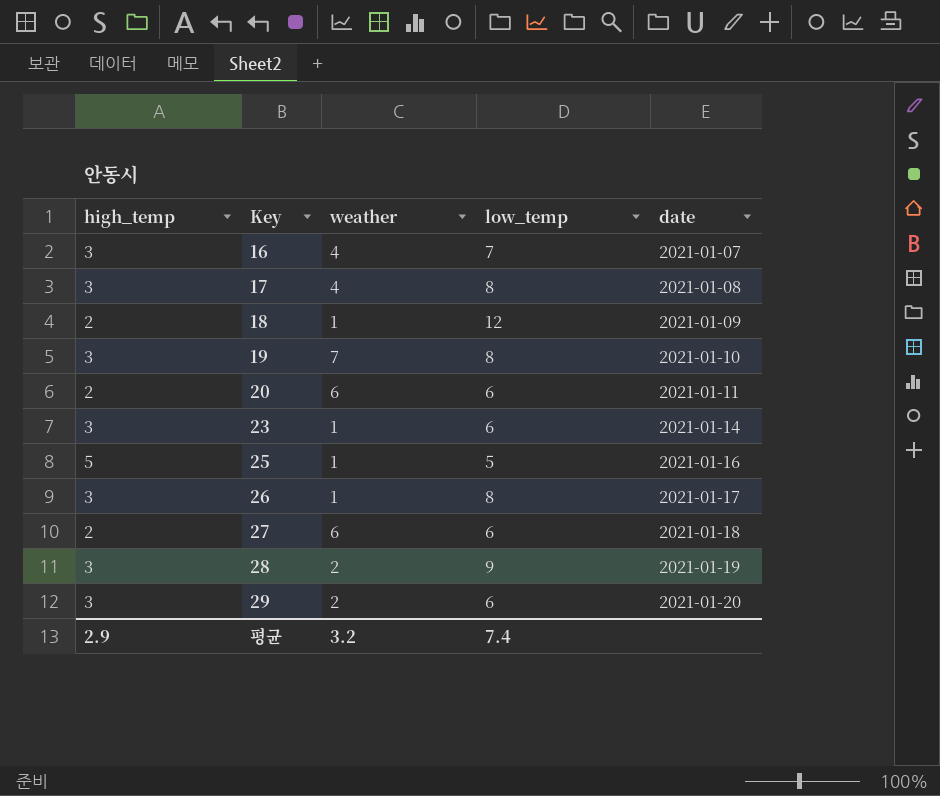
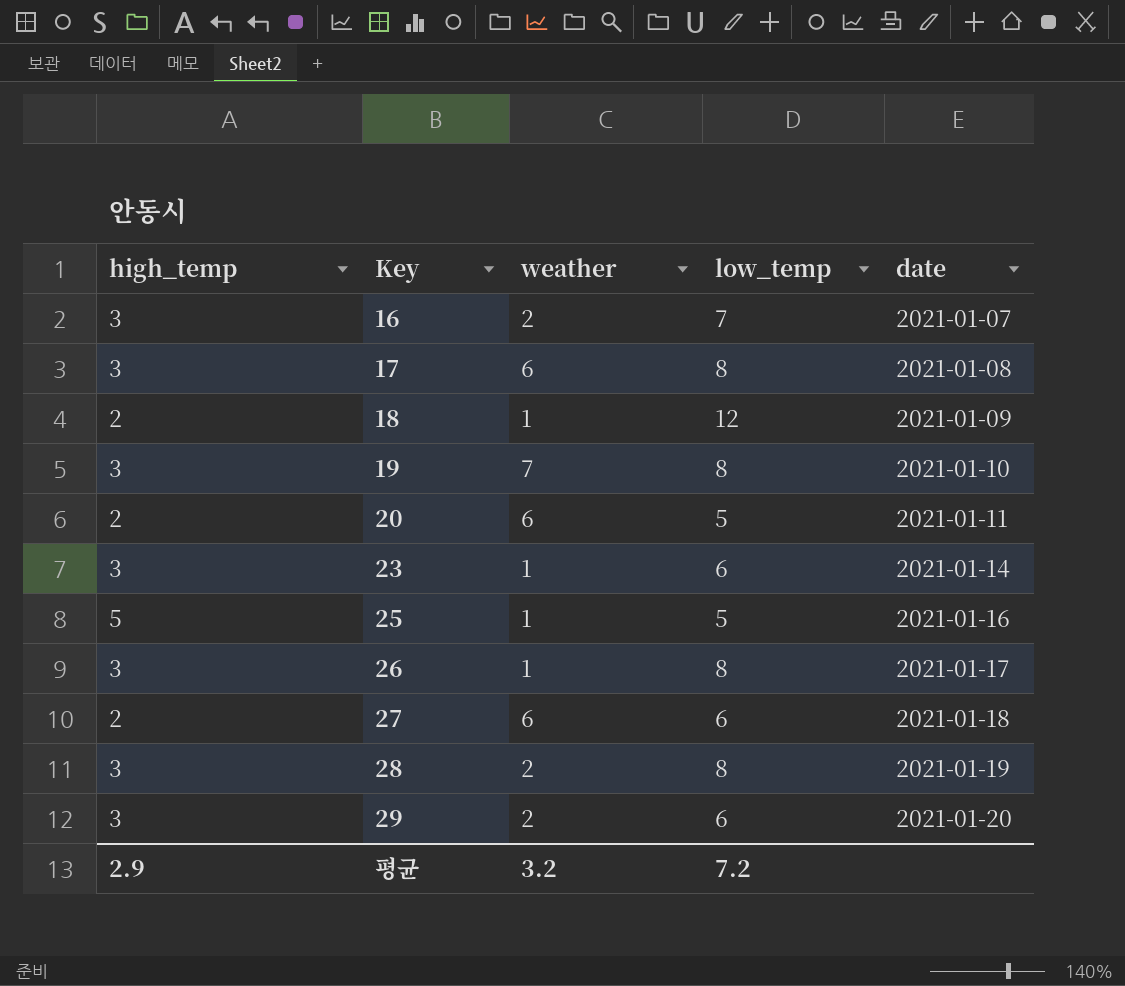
16 | weather: 4 -> 2
17 | weather: 4 -> 6
20 | low_temp: 6 -> 5
28 | low_temp: 9 -> 8
평균 | low_temp: 7.4 -> 7.2

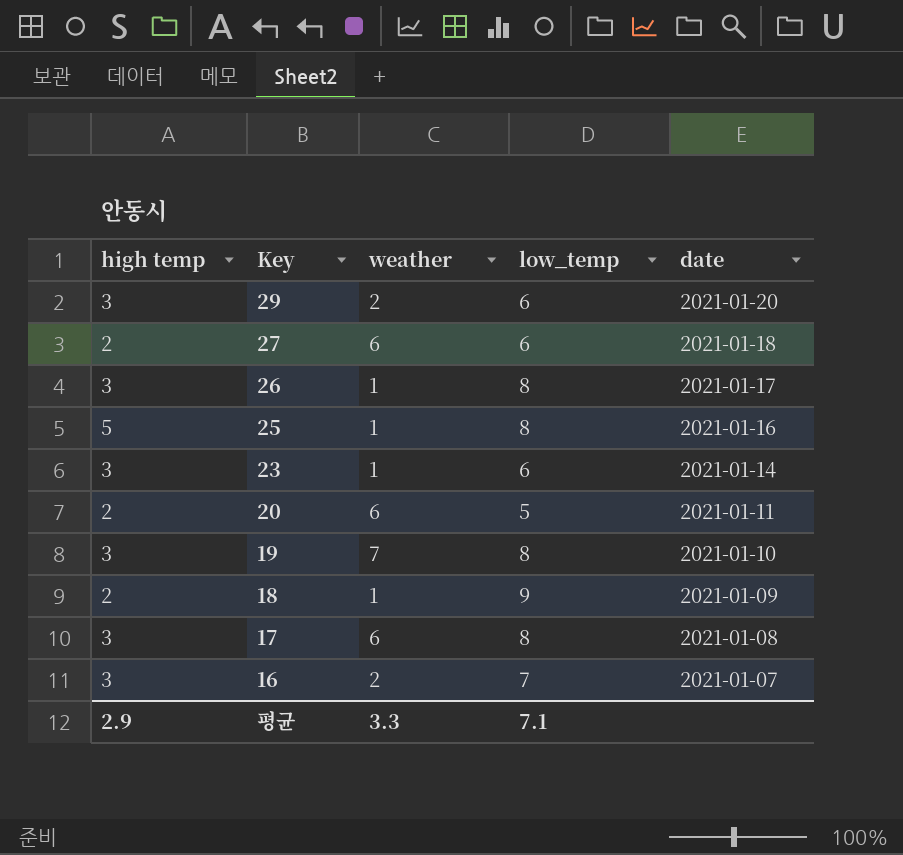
row order: Key ascending -> Key descending
column name: high_temp -> high temp
row 28: 3 | 2 | 8 | 2021-01-19 -> none
25 | low_temp: 5 -> 8
18 | low_temp: 12 -> 9
평균 | weather: 3.2 -> 3.3
평균 | low_temp: 7.2 -> 7.1

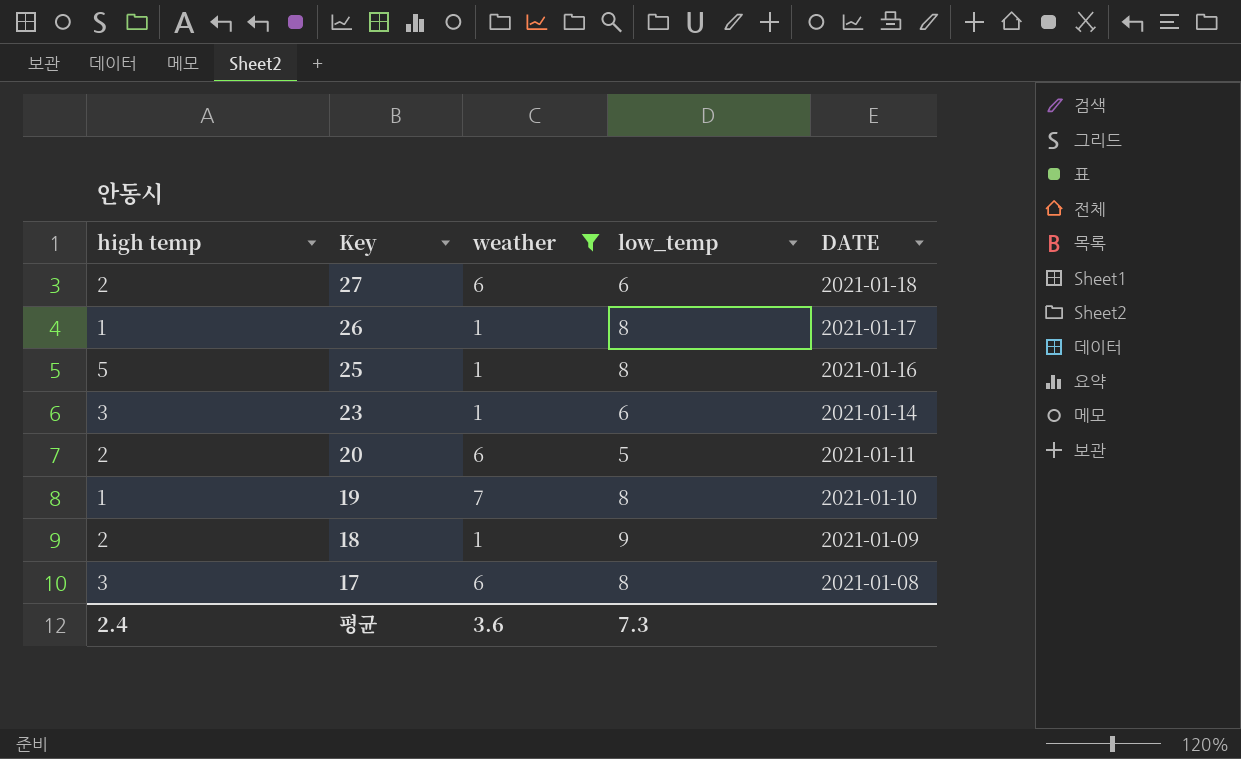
filter: none -> weather != 2
column name: date -> DATE
26 | high temp: 3 -> 1
19 | high temp: 3 -> 1
평균 | high temp: 2.9 -> 2.4
평균 | weather: 3.3 -> 3.6
평균 | low_temp: 7.1 -> 7.3

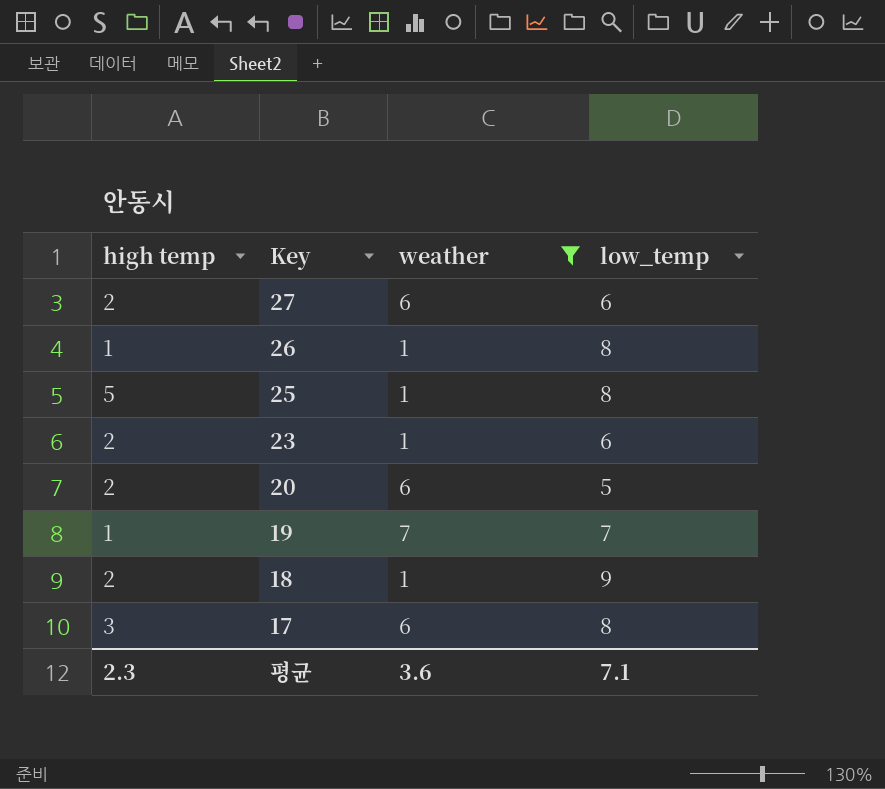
column DATE | position: 5 -> none
23 | high temp: 3 -> 2
19 | low_temp: 8 -> 7
평균 | high temp: 2.4 -> 2.3
평균 | low_temp: 7.3 -> 7.1

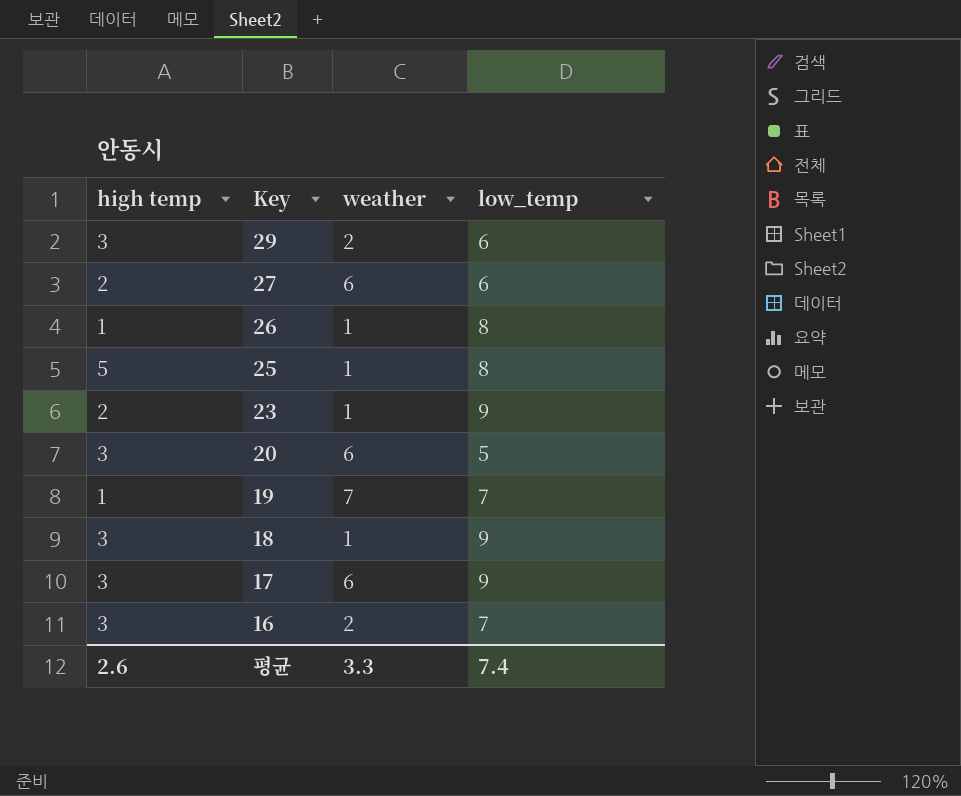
filter: weather != 2 -> none
23 | low_temp: 6 -> 9
20 | high temp: 2 -> 3
18 | high temp: 2 -> 3
17 | low_temp: 8 -> 9
평균 | high temp: 2.3 -> 2.6
평균 | weather: 3.6 -> 3.3
평균 | low_temp: 7.1 -> 7.4

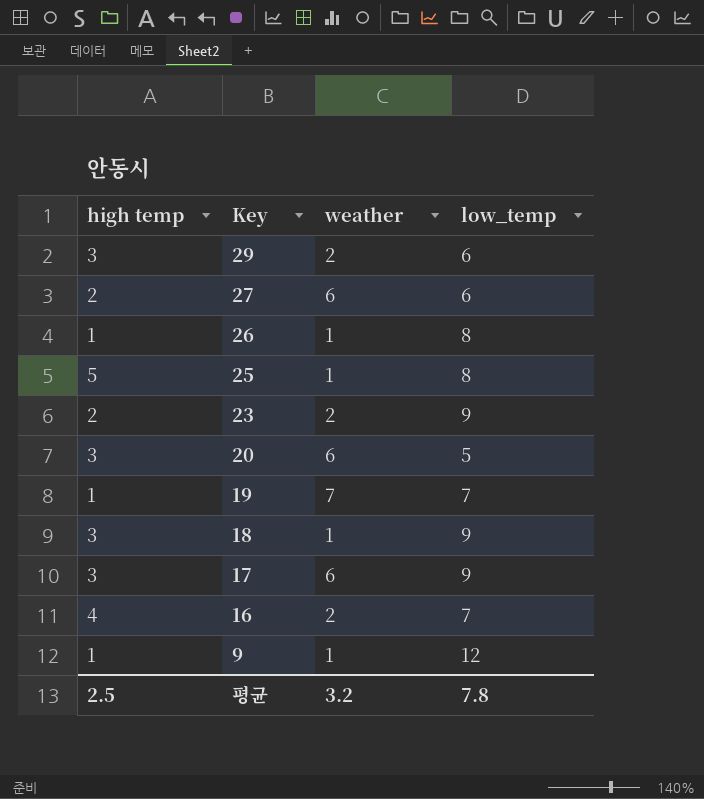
23 | weather: 1 -> 2
16 | high temp: 3 -> 4
row 9: none -> 1 | 1 | 12
평균 | high temp: 2.6 -> 2.5
평균 | weather: 3.3 -> 3.2
평균 | low_temp: 7.4 -> 7.8

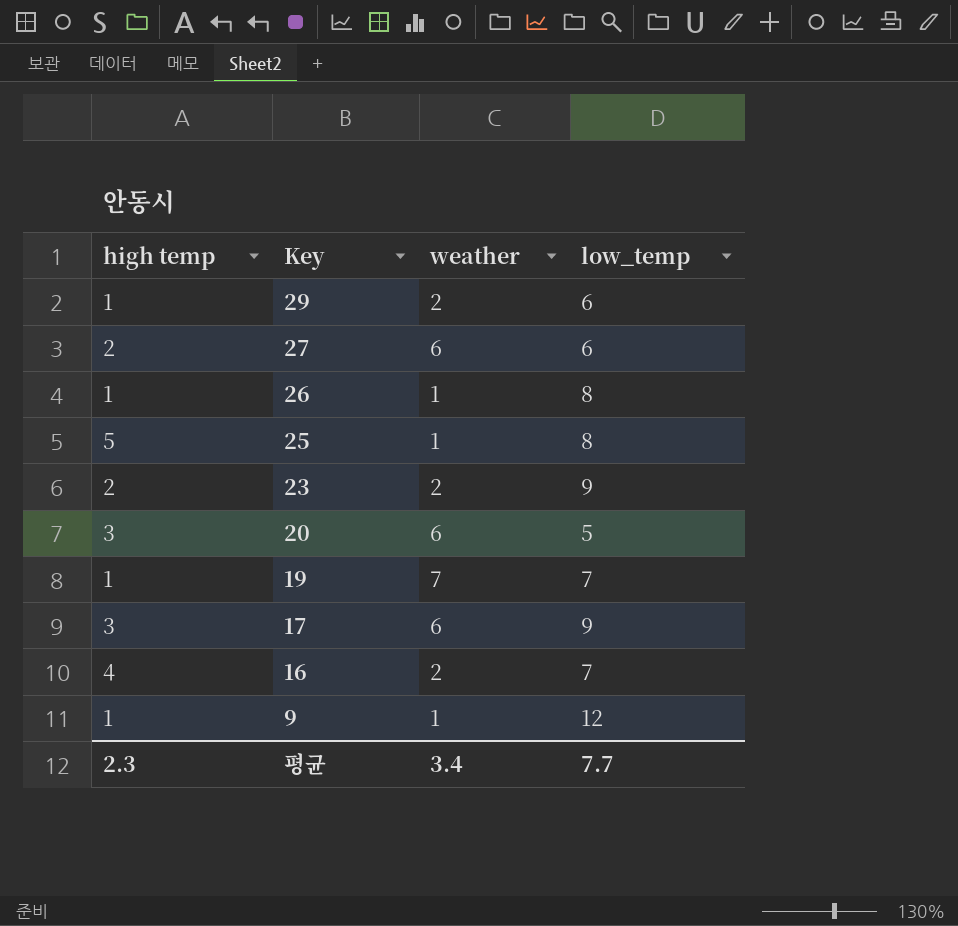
row 18: 3 | 1 | 9 -> none
29 | high temp: 3 -> 1
평균 | high temp: 2.5 -> 2.3
평균 | weather: 3.2 -> 3.4
평균 | low_temp: 7.8 -> 7.7

